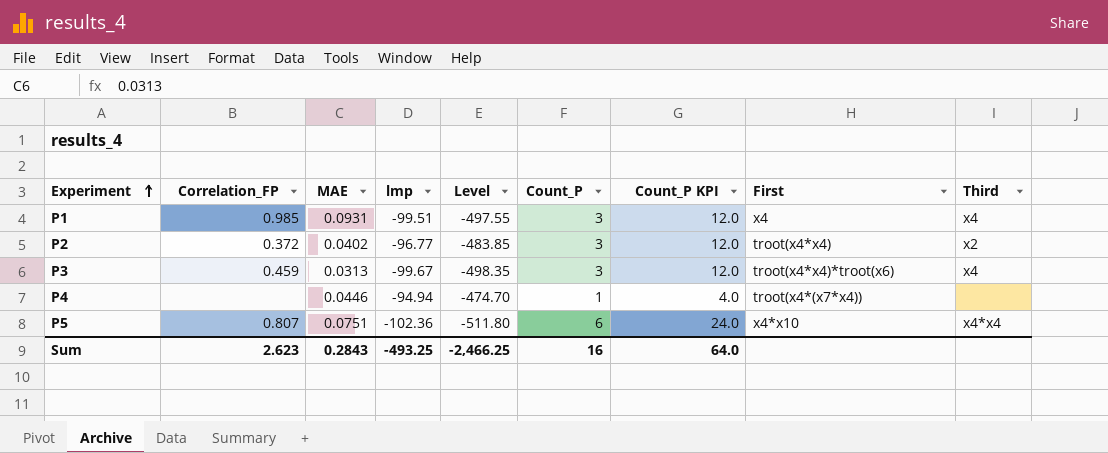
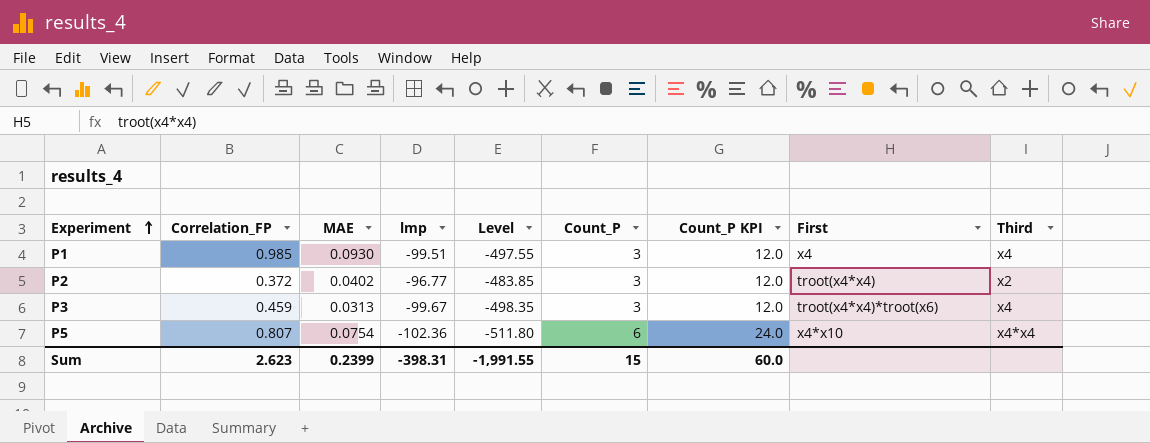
row P4: none | 0.0446 | -94.94 | -474.70 | 1 | 4.0 | troot(x4*(x7*x4)) | none -> none
P1 | MAE: 0.0931 -> 0.0930
P5 | MAE: 0.0751 -> 0.0754
Sum | MAE: 0.2843 -> 0.2399
Sum | lmp: -493.25 -> -398.31
Sum | Level: -2,466.25 -> -1,991.55
Sum | Count_P: 16 -> 15
Sum | Count_P KPI: 64.0 -> 60.0

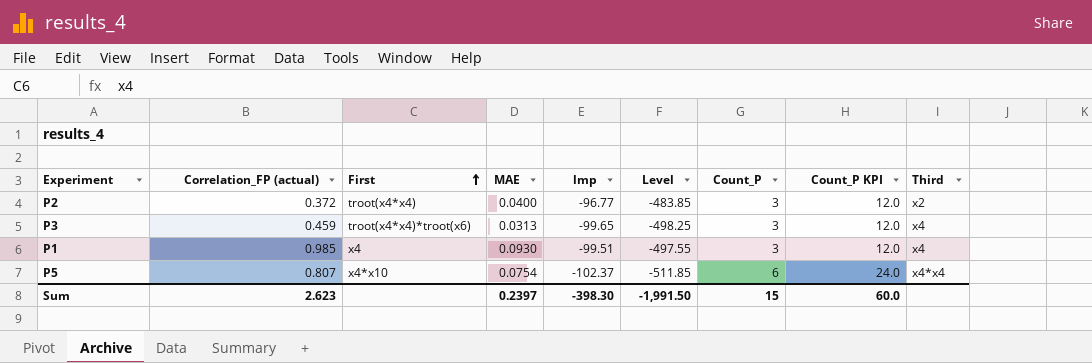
row order: Experiment ascending -> First ascending
column name: Correlation_FP -> Correlation_FP (actual)
column First | position: 8 -> 3
P2 | MAE: 0.0402 -> 0.0400
P3 | lmp: -99.67 -> -99.65
P3 | Level: -498.35 -> -498.25
P5 | lmp: -102.36 -> -102.37
P5 | Level: -511.80 -> -511.85
Sum | MAE: 0.2399 -> 0.2397
Sum | lmp: -398.31 -> -398.30
Sum | Level: -1,991.55 -> -1,991.50

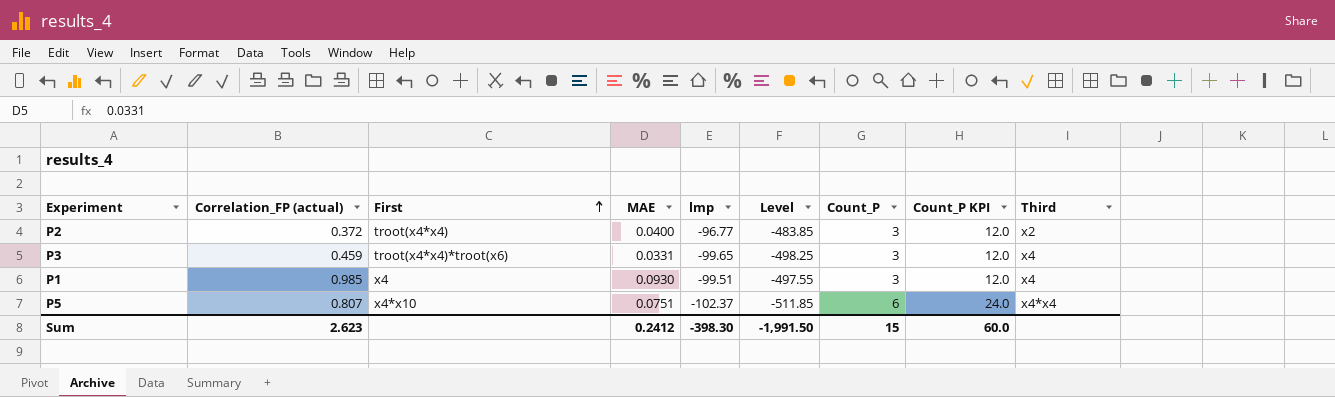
P3 | MAE: 0.0313 -> 0.0331
P5 | MAE: 0.0754 -> 0.0751
Sum | MAE: 0.2397 -> 0.2412

